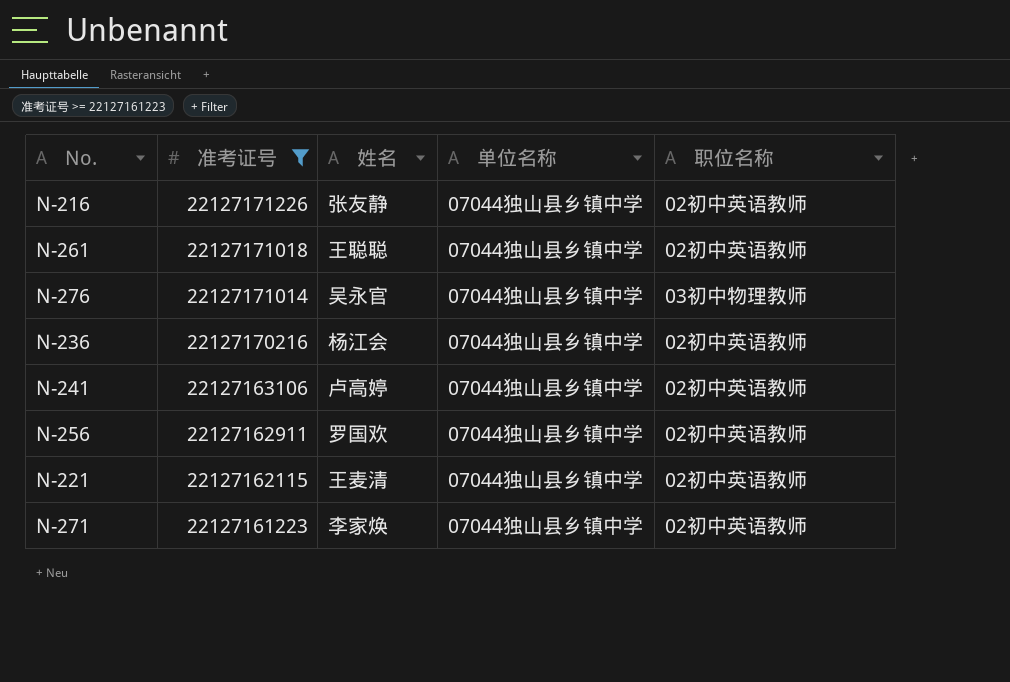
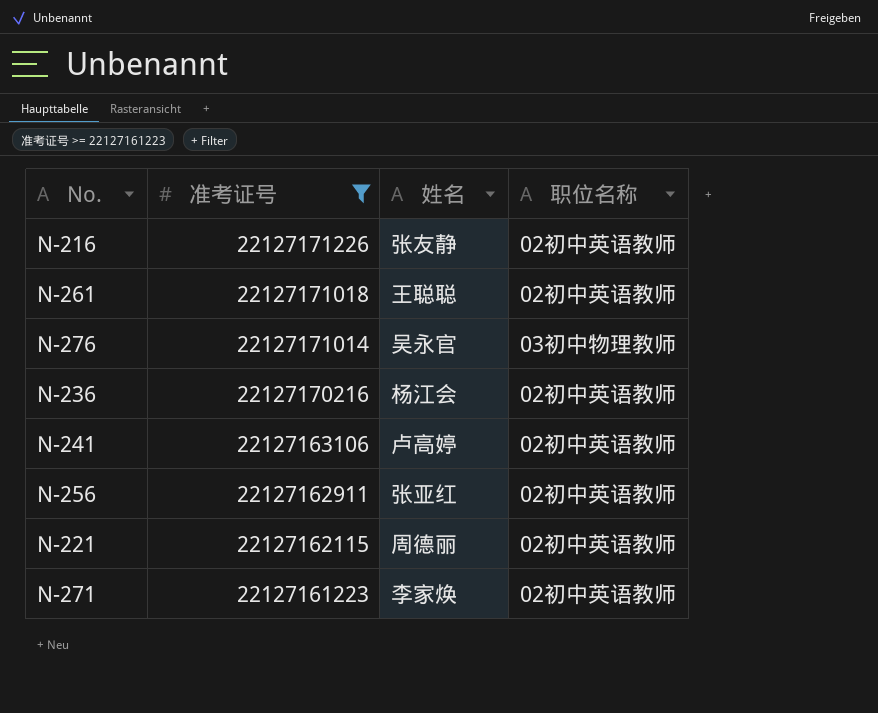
column 单位名称 | position: 4 -> none
N-256 | 姓名: 罗国欢 -> 张亚红
N-221 | 姓名: 王麦清 -> 周德丽

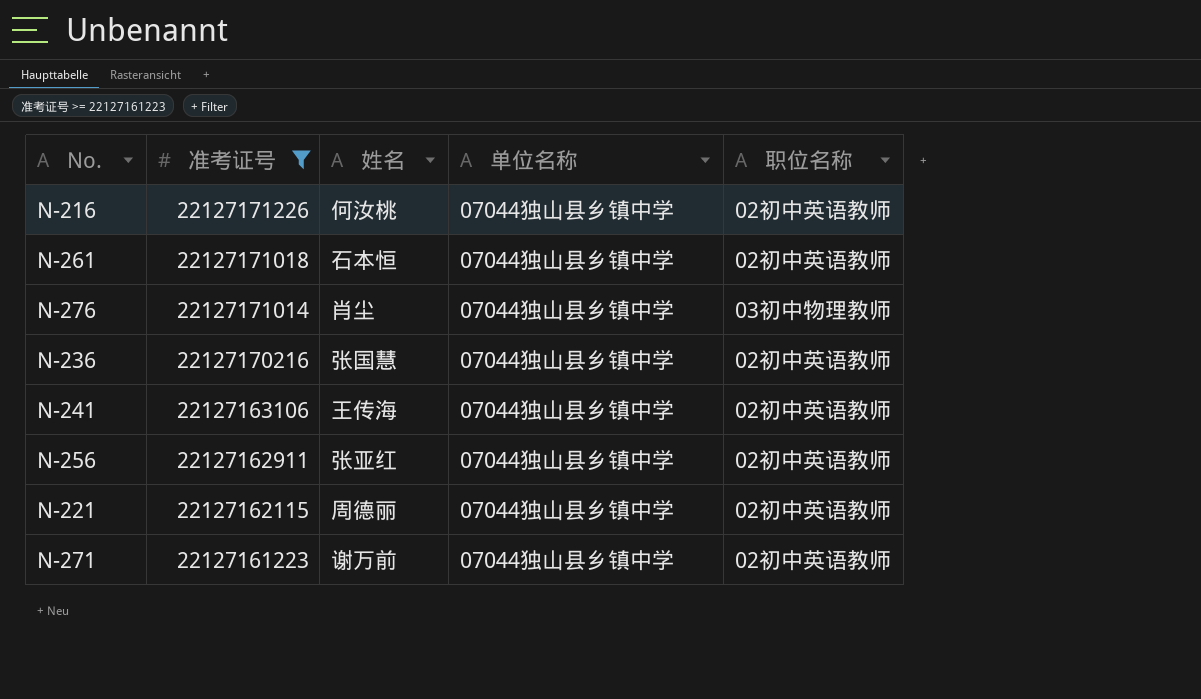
column 单位名称 | position: none -> 4
N-216 | 姓名: 张友静 -> 何汝桃
N-261 | 姓名: 王聪聪 -> 石本恒
N-276 | 姓名: 吴永官 -> 肖尘
N-236 | 姓名: 杨江会 -> 张国慧
N-241 | 姓名: 卢高婷 -> 王传海
N-271 | 姓名: 李家焕 -> 谢万前

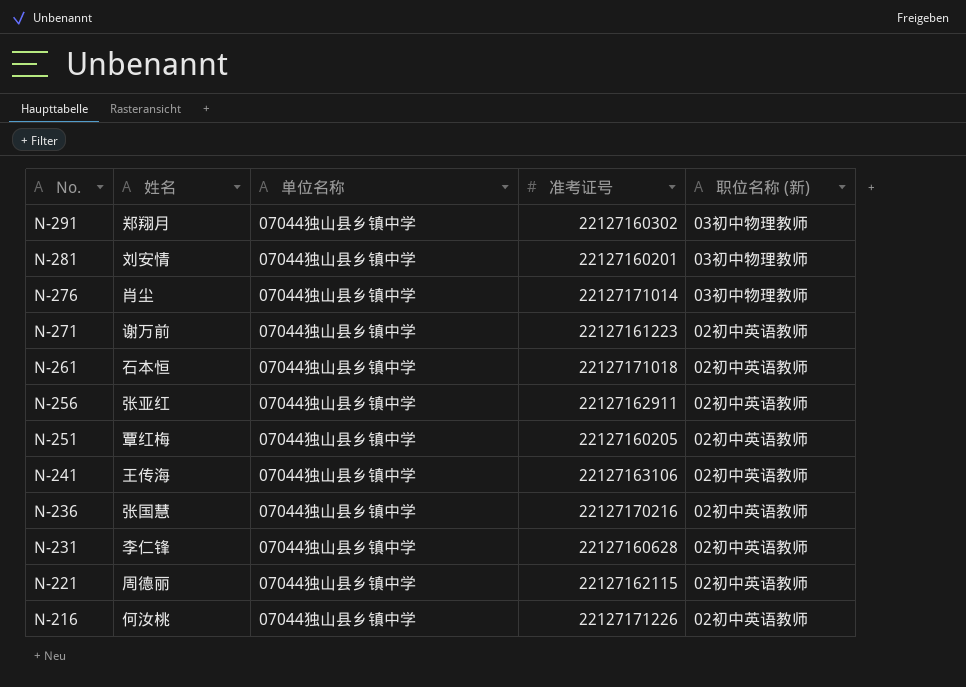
filter: 准考证号 >= 22127161223 -> none
row order: 准考证号 descending -> No. descending
column 准考证号 | position: 2 -> 4
column name: 职位名称 -> 职位名称 (新)

